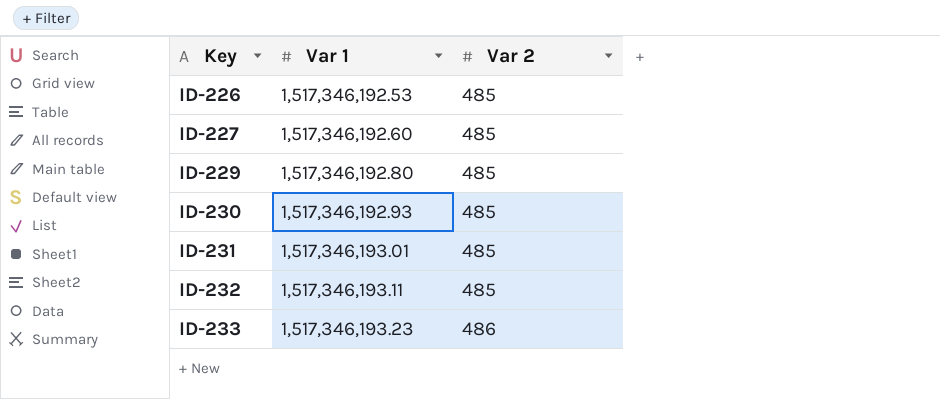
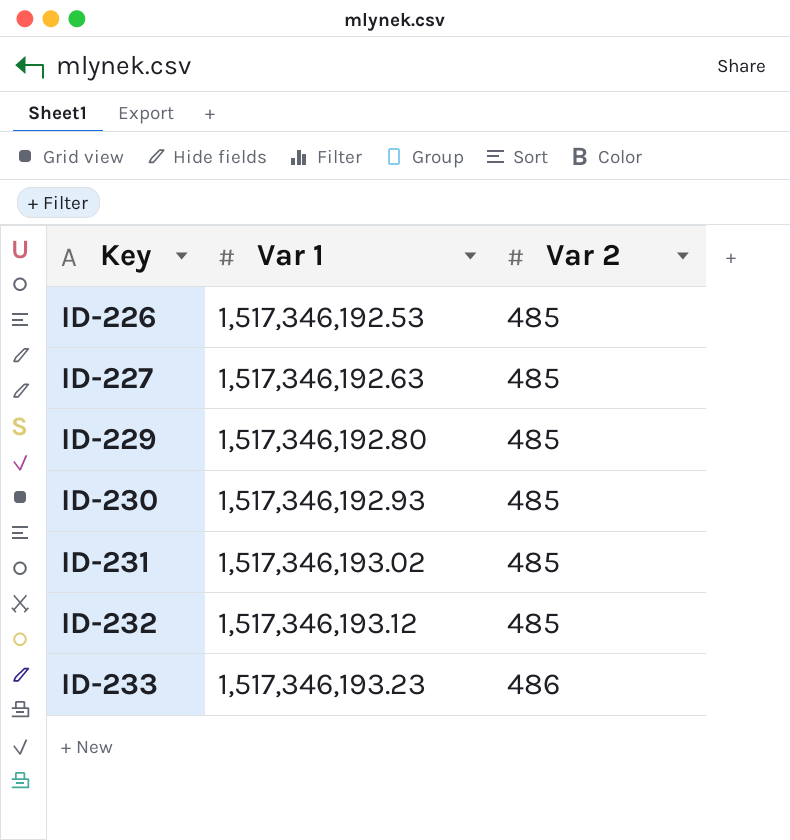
ID-227 | Var 1: 1,517,346,192.60 -> 1,517,346,192.63
ID-231 | Var 1: 1,517,346,193.01 -> 1,517,346,193.02
ID-232 | Var 1: 1,517,346,193.11 -> 1,517,346,193.12

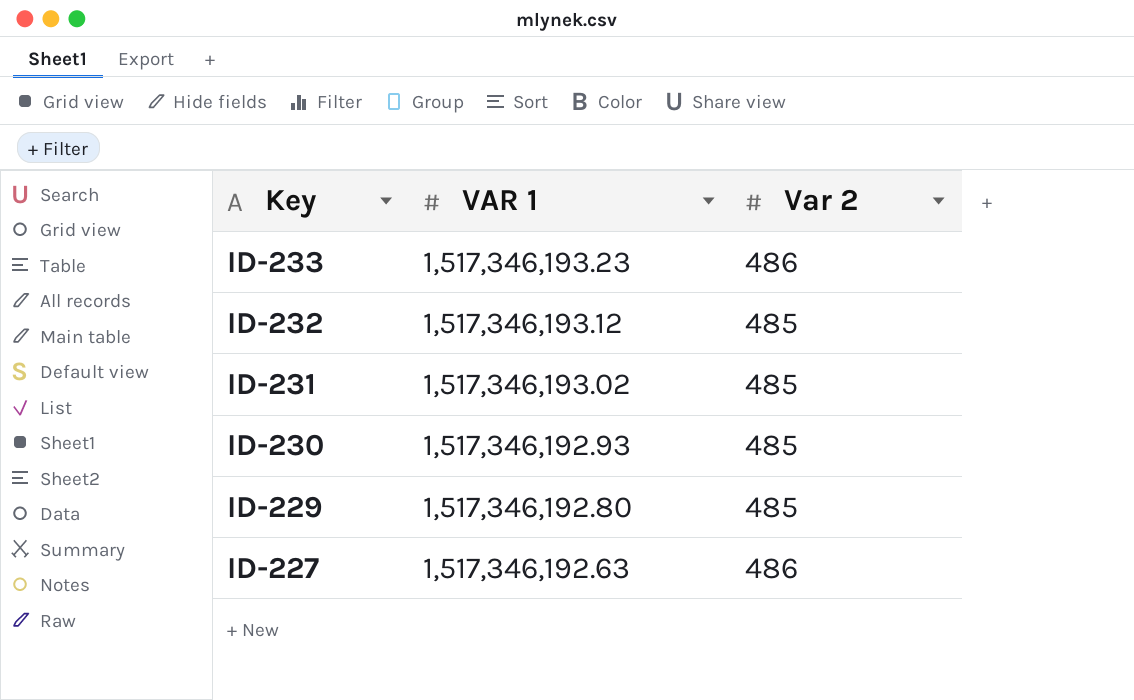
row order: Key ascending -> Key descending
column name: Var 1 -> VAR 1
row ID-226: 1,517,346,192.53 | 485 -> none
ID-227 | Var 2: 485 -> 486

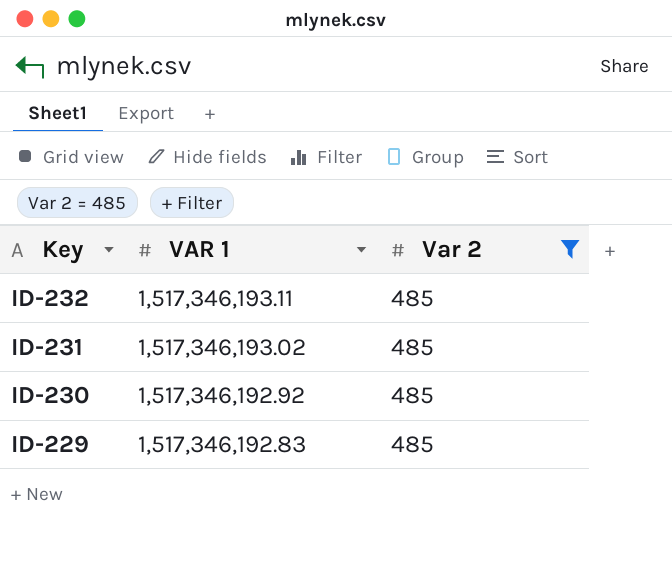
filter: none -> Var 2 = 485
ID-232 | VAR 1: 1,517,346,193.12 -> 1,517,346,193.11
ID-230 | VAR 1: 1,517,346,192.93 -> 1,517,346,192.92
ID-229 | VAR 1: 1,517,346,192.80 -> 1,517,346,192.83

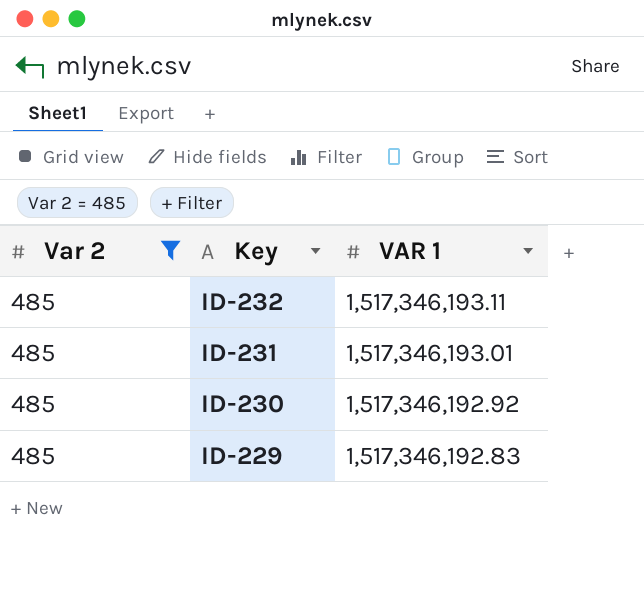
column Var 2 | position: 3 -> 1
ID-231 | VAR 1: 1,517,346,193.02 -> 1,517,346,193.01

